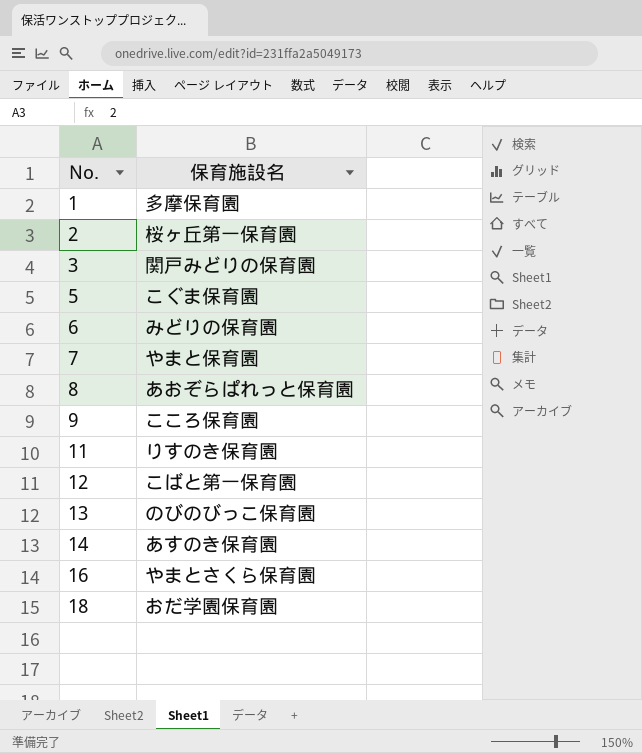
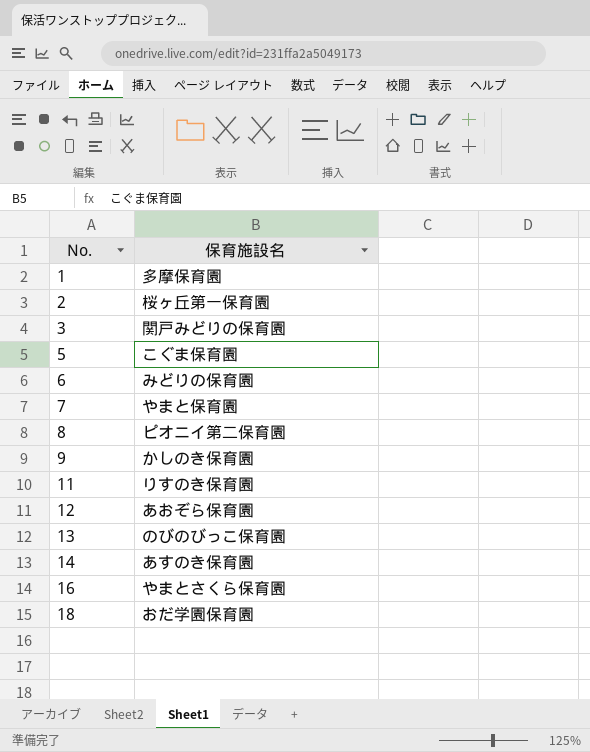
8 | 保育施設名: あおぞらぱれっと保育園 -> ピオニイ第二保育園
9 | 保育施設名: こころ保育園 -> かしのき保育園
12 | 保育施設名: こばと第一保育園 -> あおぞら保育園

